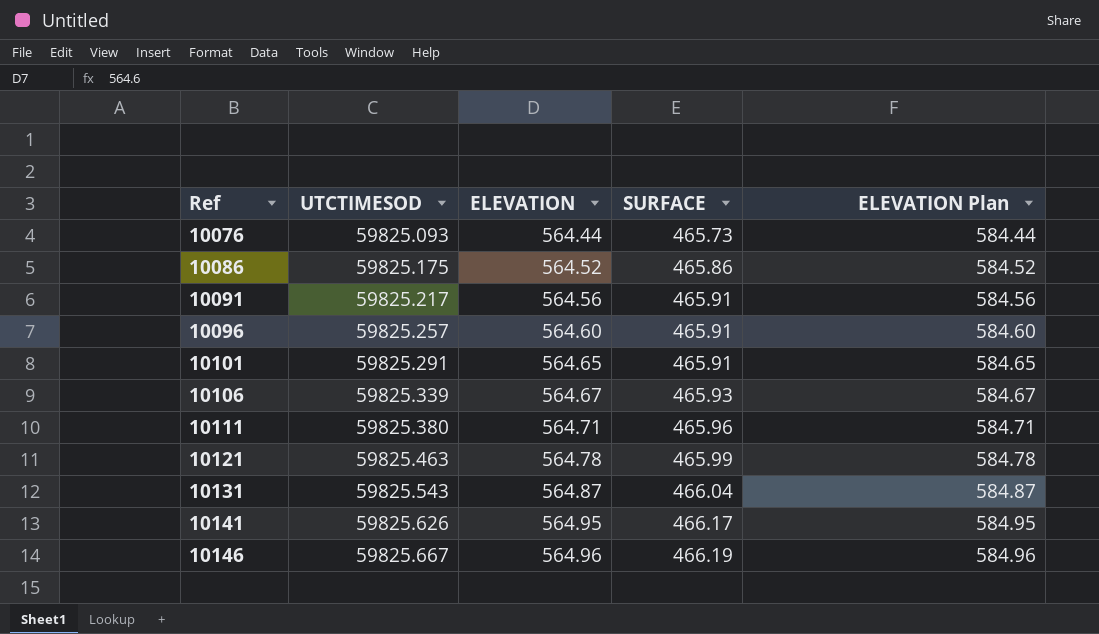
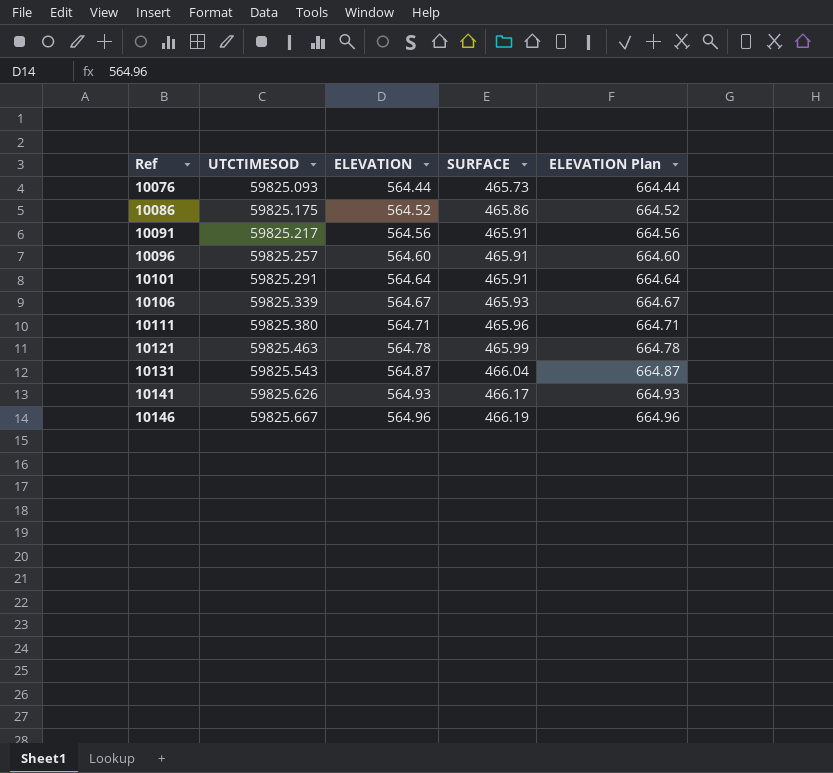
column ELEVATION Plan | formula: [ELEVATION] + 20 -> [ELEVATION] + 100
10101 | ELEVATION: 564.65 -> 564.64
10141 | ELEVATION: 564.95 -> 564.93

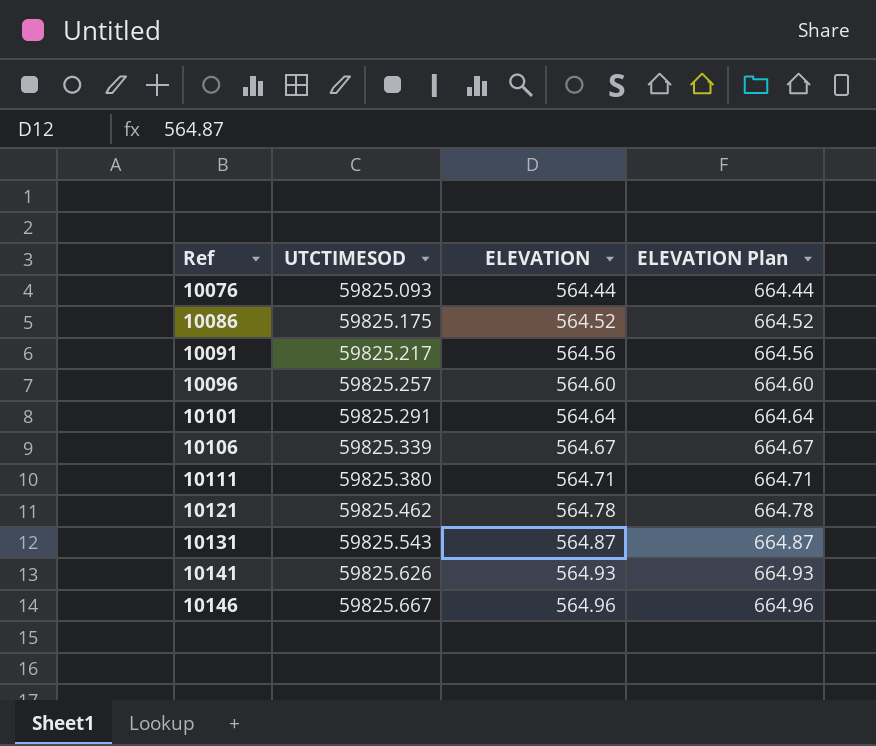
column SURFACE | position: 4 -> none
10121 | UTCTIMESOD: 59825.463 -> 59825.462

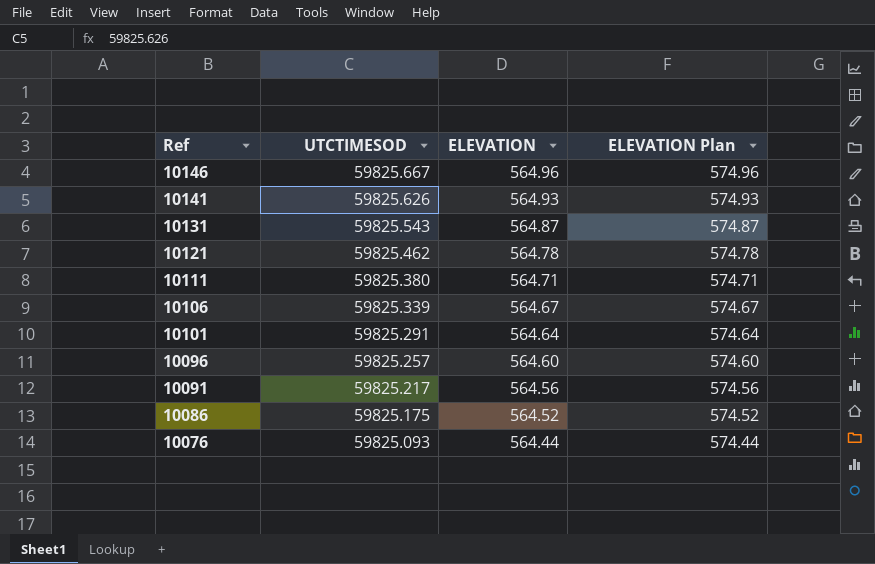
row order: Ref ascending -> Ref descending
column ELEVATION Plan | formula: [ELEVATION] + 100 -> [ELEVATION] + 10

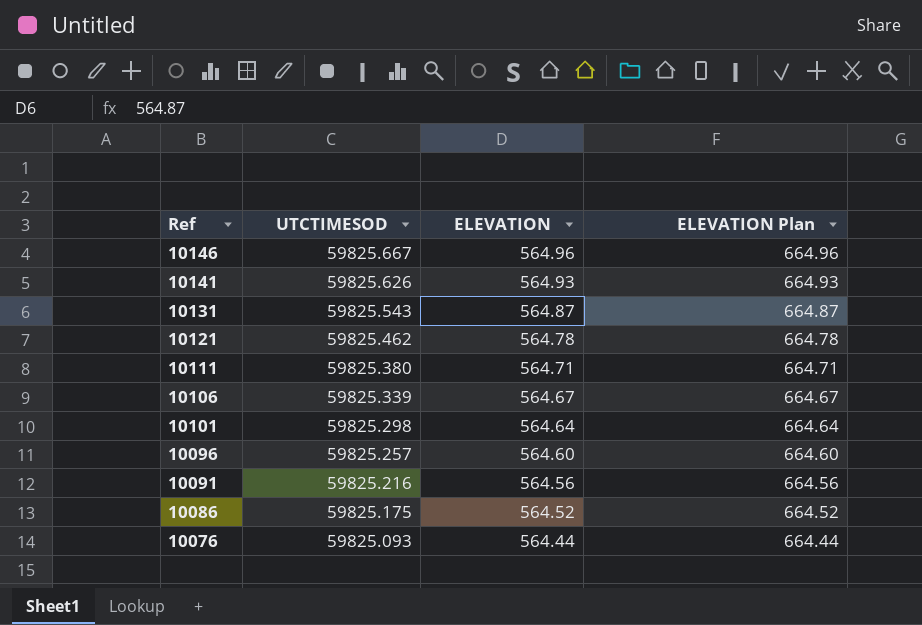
column ELEVATION Plan | formula: [ELEVATION] + 10 -> [ELEVATION] + 100
10101 | UTCTIMESOD: 59825.291 -> 59825.298
10091 | UTCTIMESOD: 59825.217 -> 59825.216

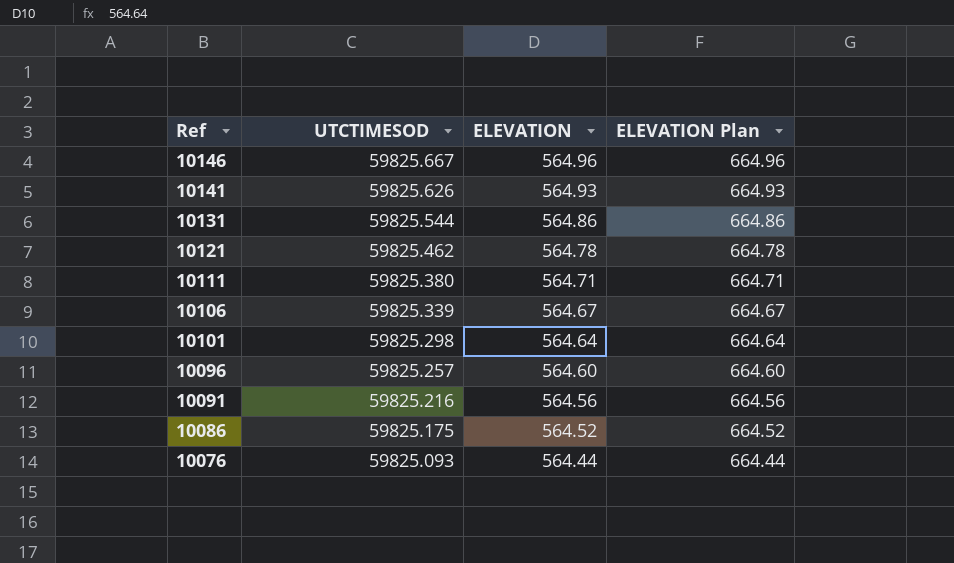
10131 | UTCTIMESOD: 59825.543 -> 59825.544
10131 | ELEVATION: 564.87 -> 564.86
10131 | ELEVATION Plan: 664.87 -> 664.86

